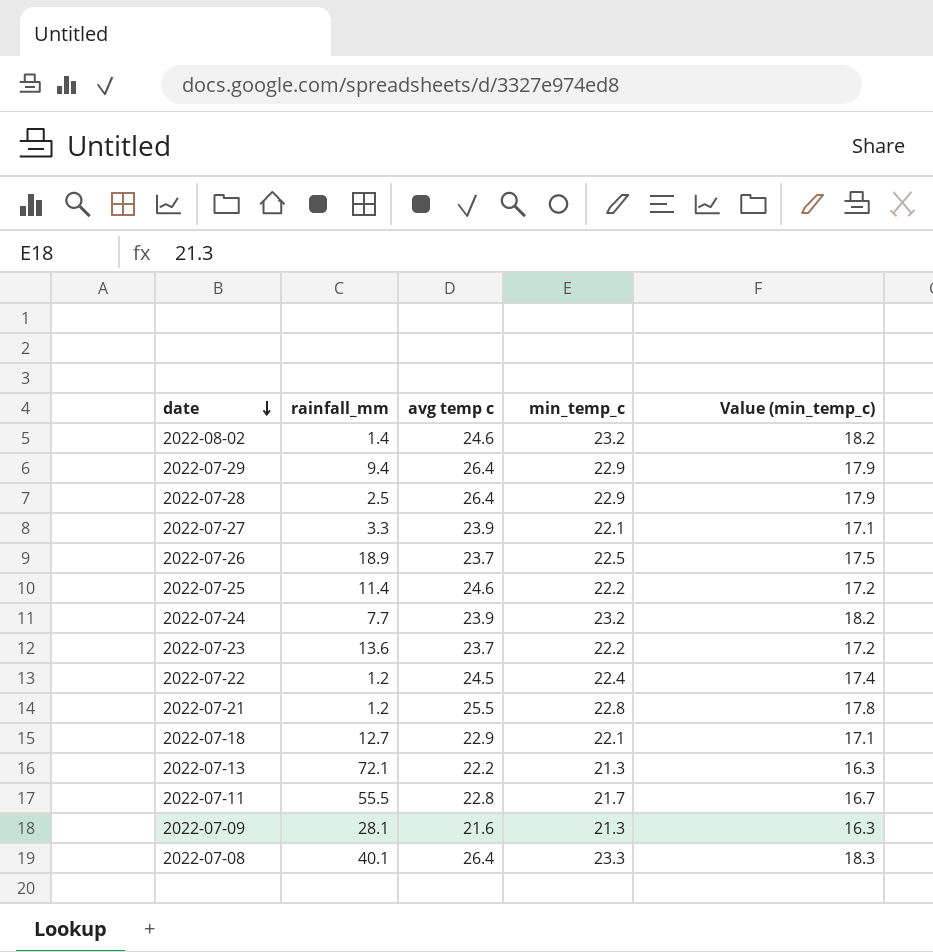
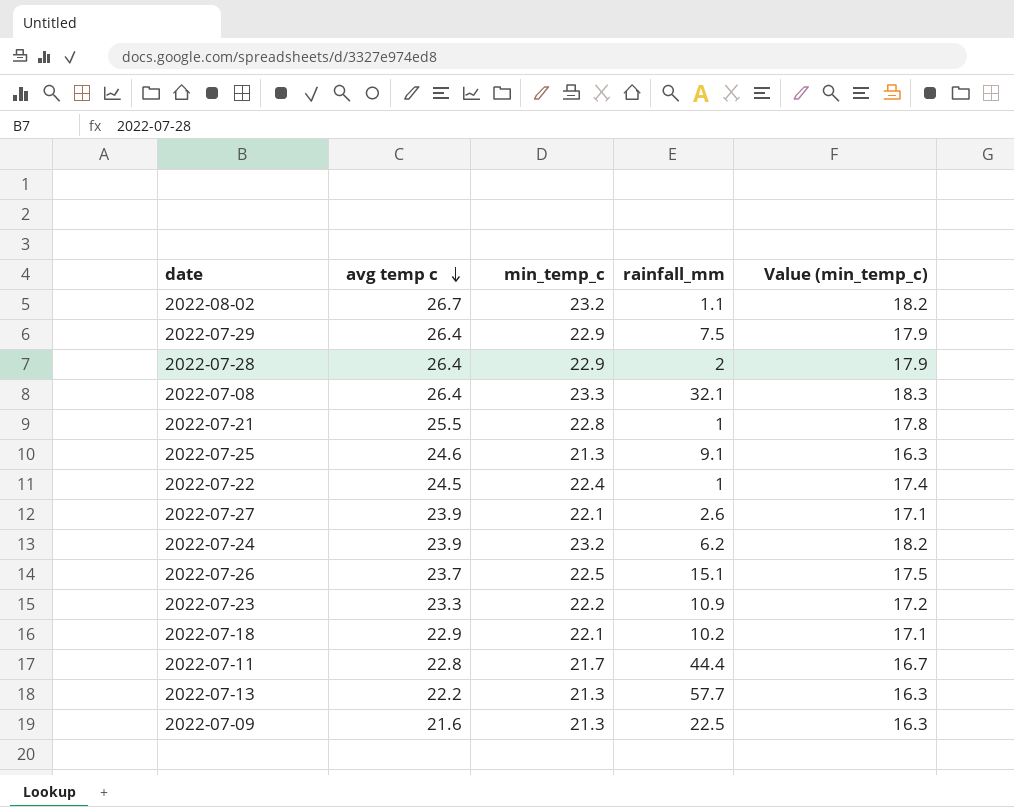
row order: date descending -> avg temp c descending
column rainfall_mm | position: 2 -> 4
2022-08-02 | avg temp c: 24.6 -> 26.7
2022-08-02 | rainfall_mm: 1.4 -> 1.1
2022-07-29 | rainfall_mm: 9.4 -> 7.5
2022-07-28 | rainfall_mm: 2.5 -> 2
2022-07-08 | rainfall_mm: 40.1 -> 32.1
2022-07-21 | rainfall_mm: 1.2 -> 1
2022-07-25 | min_temp_c: 22.2 -> 21.3
2022-07-25 | rainfall_mm: 11.4 -> 9.1
2022-07-25 | Value (min_temp_c): 17.2 -> 16.3
2022-07-22 | rainfall_mm: 1.2 -> 1
2022-07-27 | rainfall_mm: 3.3 -> 2.6
2022-07-24 | rainfall_mm: 7.7 -> 6.2
2022-07-26 | rainfall_mm: 18.9 -> 15.1
2022-07-23 | avg temp c: 23.7 -> 23.3
2022-07-23 | rainfall_mm: 13.6 -> 10.9
2022-07-18 | rainfall_mm: 12.7 -> 10.2
2022-07-11 | rainfall_mm: 55.5 -> 44.4
2022-07-13 | rainfall_mm: 72.1 -> 57.7
2022-07-09 | rainfall_mm: 28.1 -> 22.5

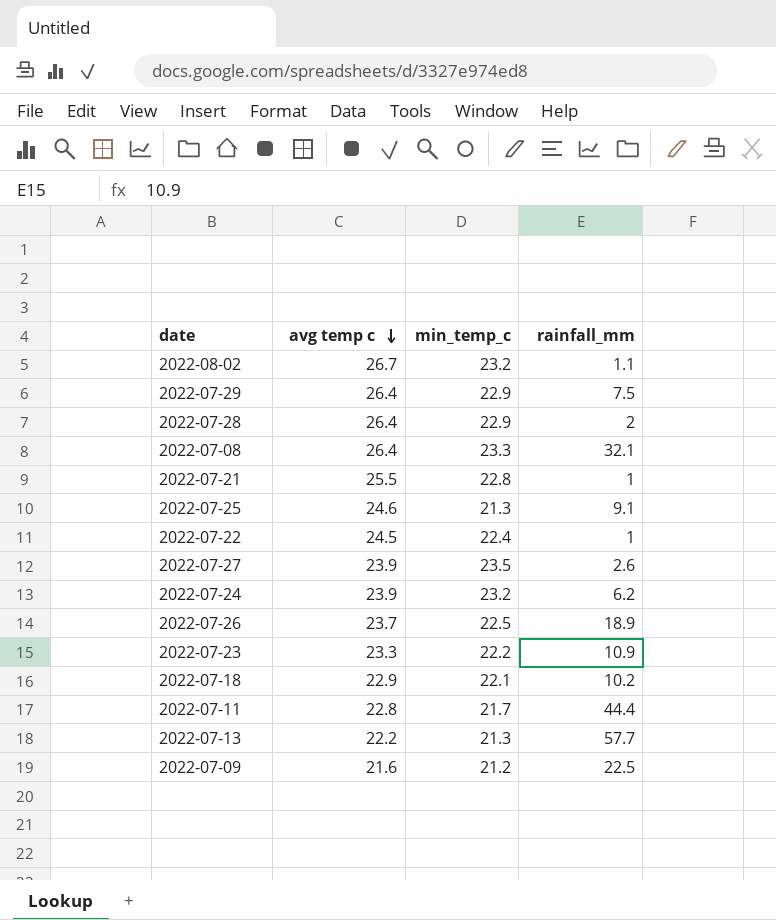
column Value (min_temp_c) | formula: [min_temp_c] - 5 -> none
2022-07-27 | min_temp_c: 22.1 -> 23.5
2022-07-26 | rainfall_mm: 15.1 -> 18.9
2022-07-09 | min_temp_c: 21.3 -> 21.2

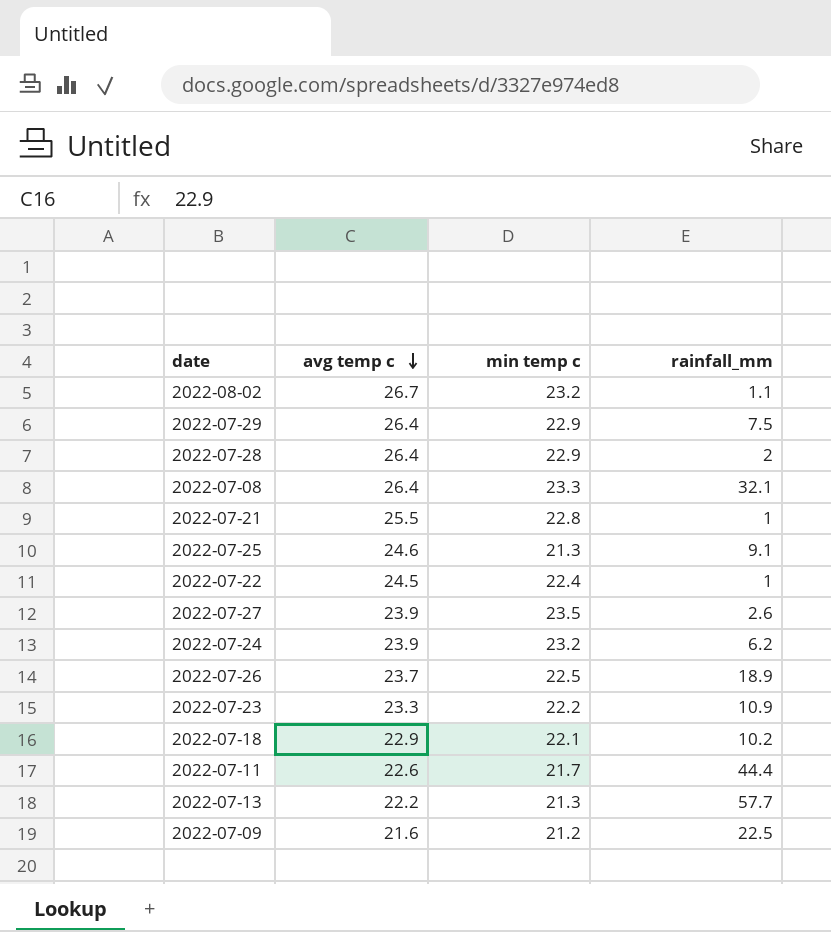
column name: min_temp_c -> min temp c
2022-07-11 | avg temp c: 22.8 -> 22.6

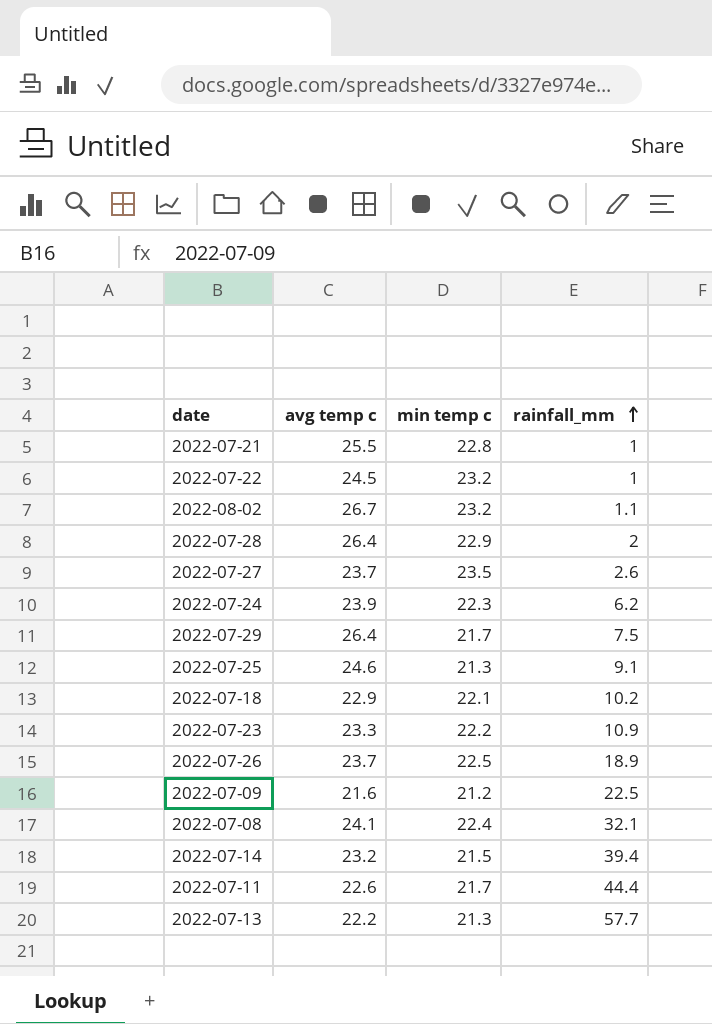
row order: avg temp c descending -> rainfall_mm ascending
2022-07-22 | min temp c: 22.4 -> 23.2
2022-07-27 | avg temp c: 23.9 -> 23.7
2022-07-24 | min temp c: 23.2 -> 22.3
2022-07-29 | min temp c: 22.9 -> 21.7
2022-07-08 | avg temp c: 26.4 -> 24.1
2022-07-08 | min temp c: 23.3 -> 22.4
row 2022-07-14: none -> 23.2 | 21.5 | 39.4

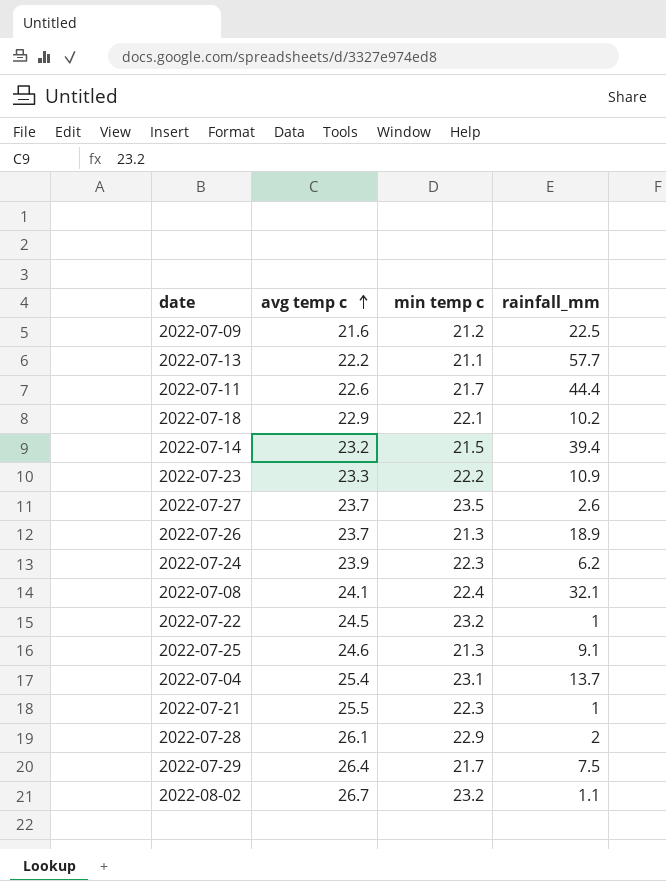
row order: rainfall_mm ascending -> avg temp c ascending
2022-07-13 | min temp c: 21.3 -> 21.1
2022-07-26 | min temp c: 22.5 -> 21.3
row 2022-07-04: none -> 25.4 | 23.1 | 13.7
2022-07-21 | min temp c: 22.8 -> 22.3
2022-07-28 | avg temp c: 26.4 -> 26.1

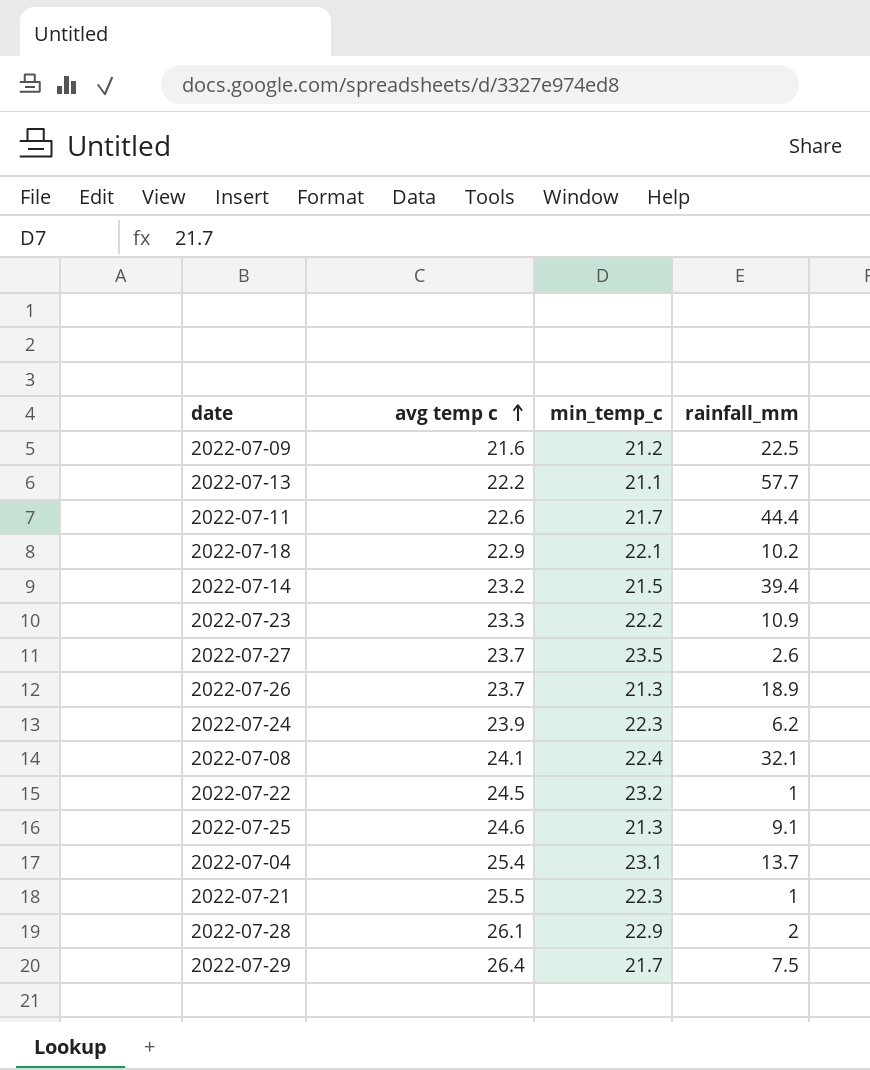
column name: min temp c -> min_temp_c
row 2022-08-02: 26.7 | 23.2 | 1.1 -> none

